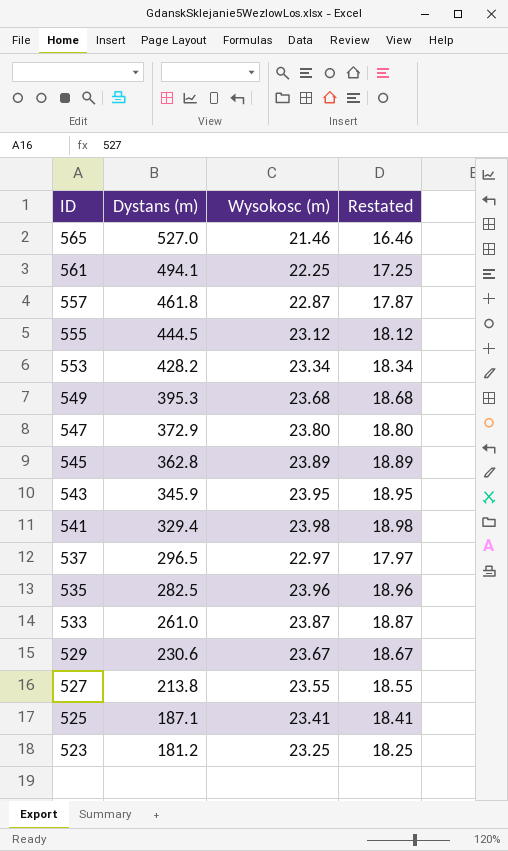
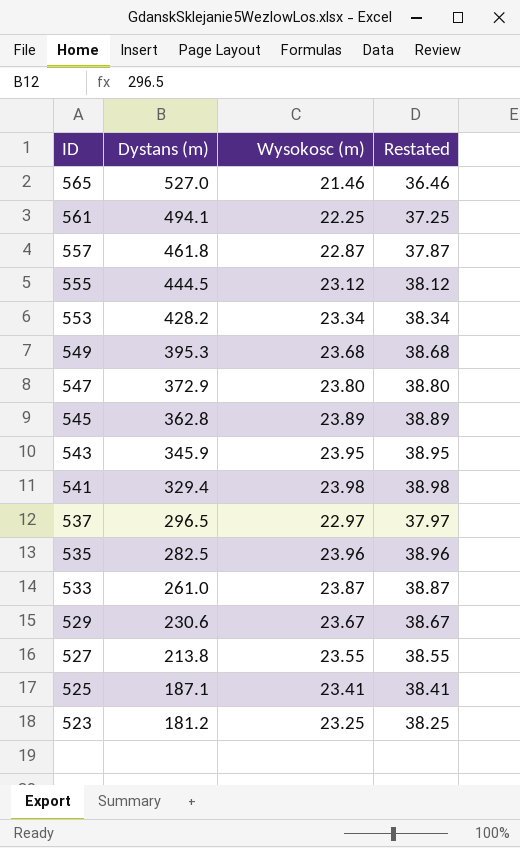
column Restated | formula: [Wysokosc (m)] - 5 -> [Wysokosc (m)] + 15

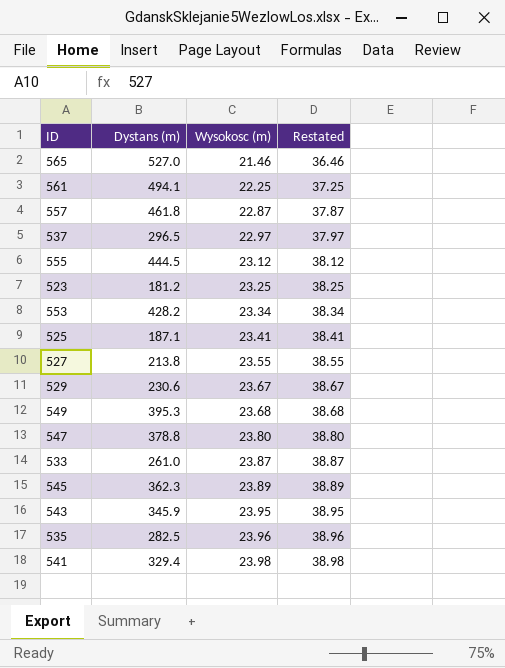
row order: ID descending -> Wysokosc (m) ascending
547 | Dystans (m): 372.9 -> 378.8
545 | Dystans (m): 362.8 -> 362.3

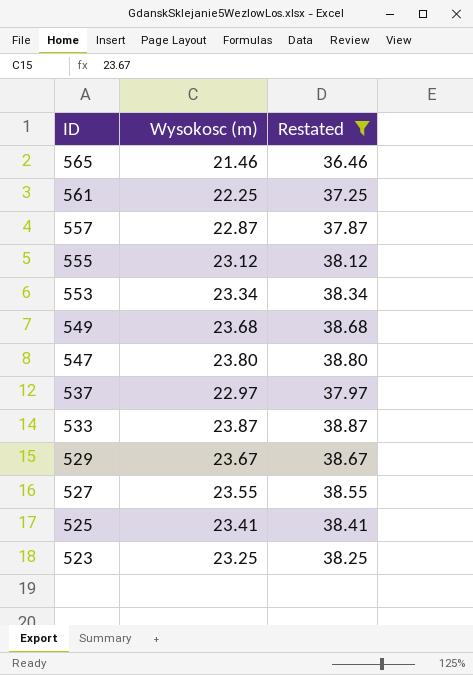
filter: none -> Restated <= 38.87
row order: Wysokosc (m) ascending -> ID descending
column Dystans (m) | position: 2 -> none

